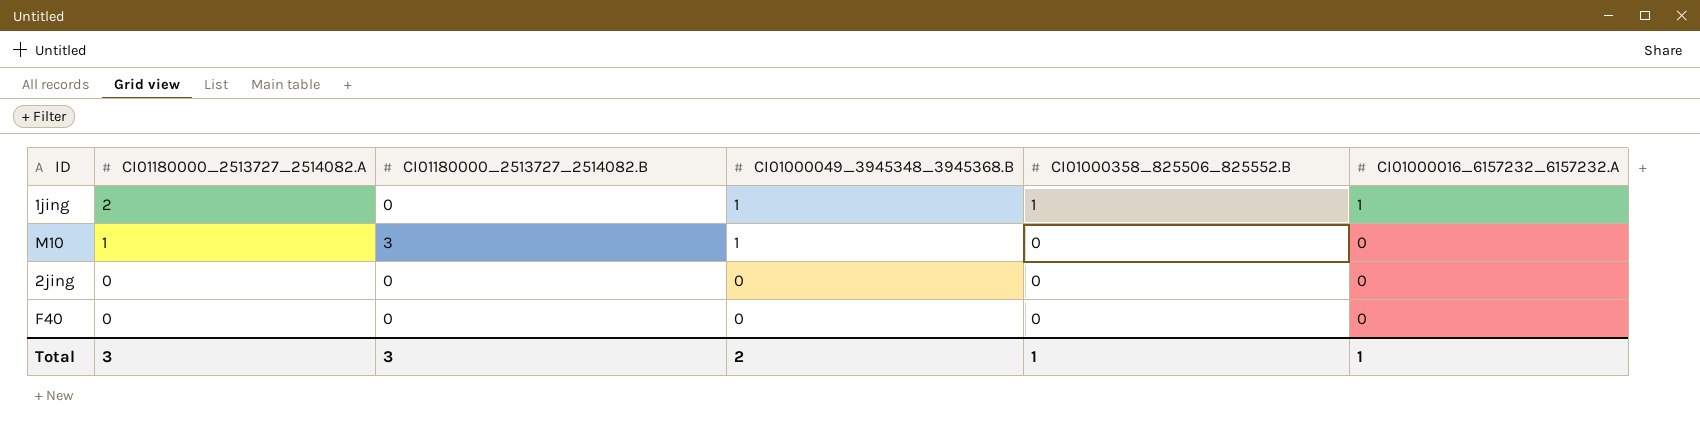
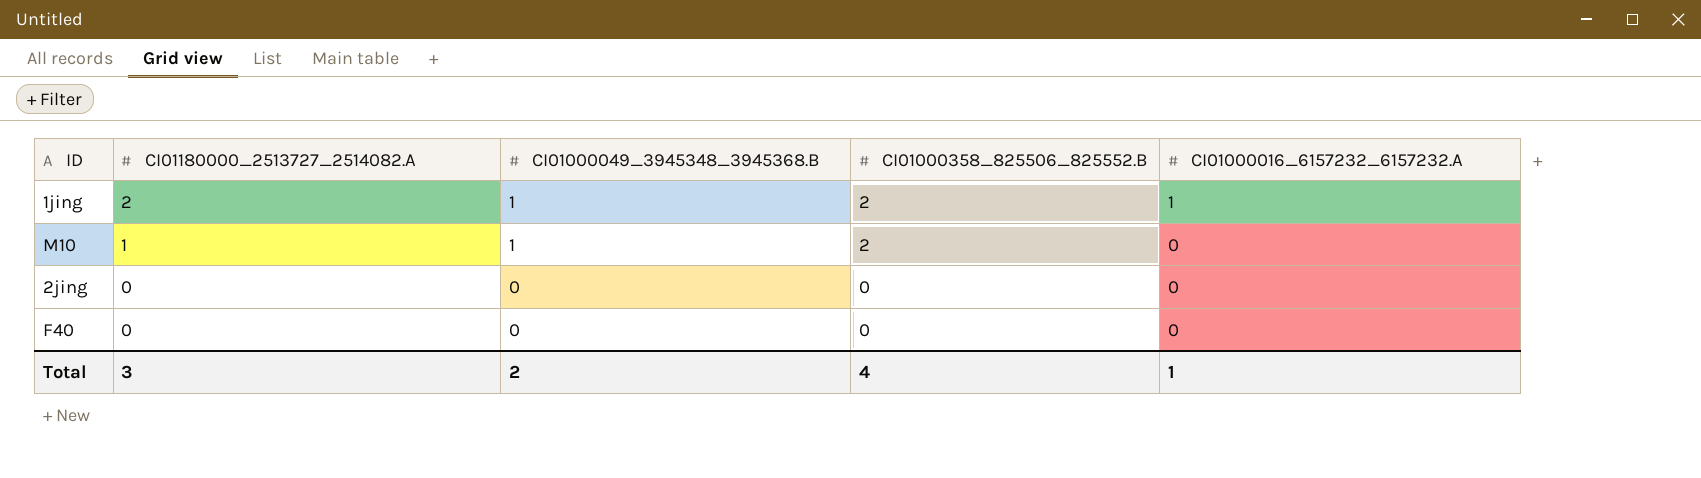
column CI01180000_2513727_2514082.B | position: 3 -> none
1jing | CI01000358_825506_825552.B: 1 -> 2
M10 | CI01000358_825506_825552.B: 0 -> 2
Total | CI01000358_825506_825552.B: 1 -> 4

